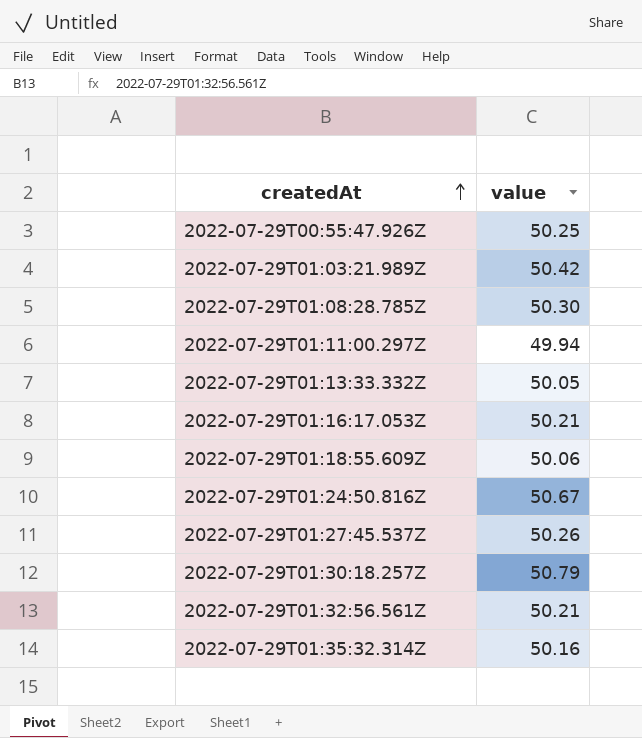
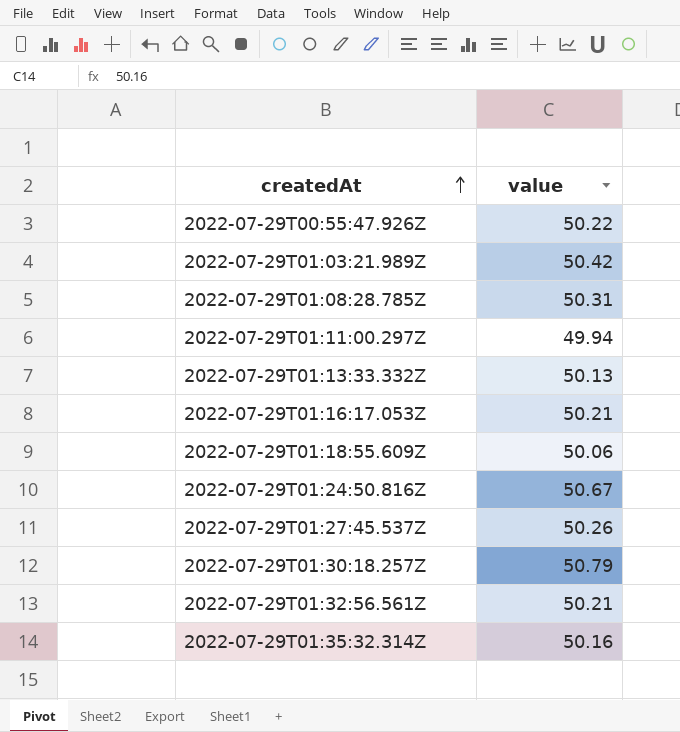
2022-07-29T00:55:47.926Z | value: 50.25 -> 50.22
2022-07-29T01:08:28.785Z | value: 50.30 -> 50.31
2022-07-29T01:13:33.332Z | value: 50.05 -> 50.13

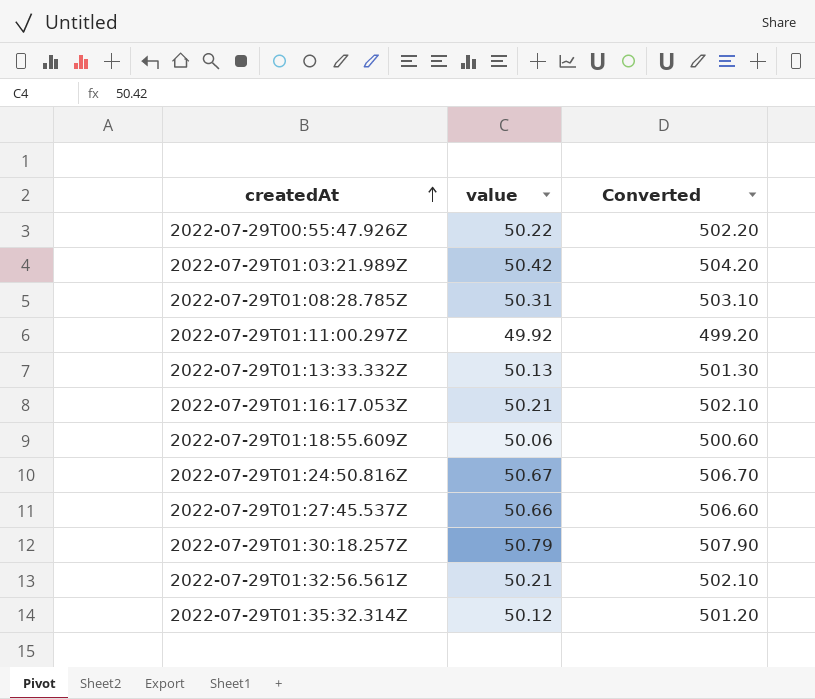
column Converted | formula: none -> [value] * 10
2022-07-29T01:11:00.297Z | value: 49.94 -> 49.92
2022-07-29T01:27:45.537Z | value: 50.26 -> 50.66
2022-07-29T01:35:32.314Z | value: 50.16 -> 50.12

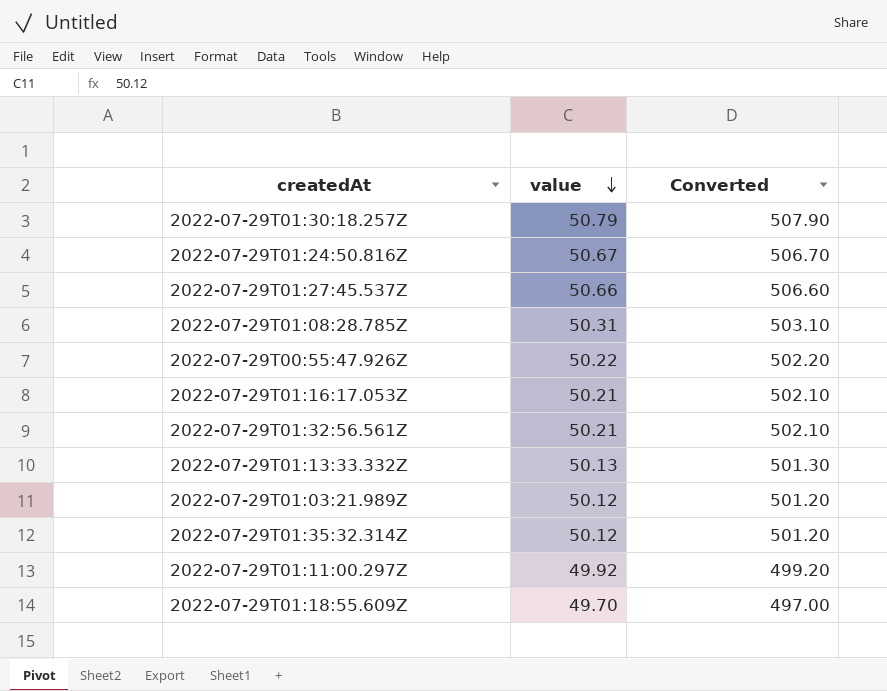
row order: createdAt ascending -> value descending
2022-07-29T01:03:21.989Z | value: 50.42 -> 50.12
2022-07-29T01:03:21.989Z | Converted: 504.20 -> 501.20
2022-07-29T01:18:55.609Z | value: 50.06 -> 49.70
2022-07-29T01:18:55.609Z | Converted: 500.60 -> 497.00

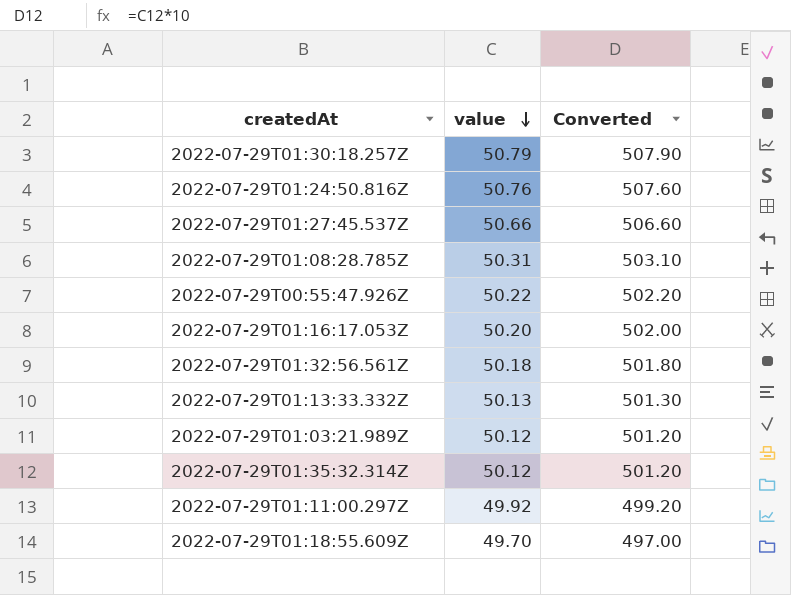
2022-07-29T01:24:50.816Z | value: 50.67 -> 50.76
2022-07-29T01:24:50.816Z | Converted: 506.70 -> 507.60
2022-07-29T01:16:17.053Z | value: 50.21 -> 50.20
2022-07-29T01:16:17.053Z | Converted: 502.10 -> 502.00
2022-07-29T01:32:56.561Z | value: 50.21 -> 50.18
2022-07-29T01:32:56.561Z | Converted: 502.10 -> 501.80

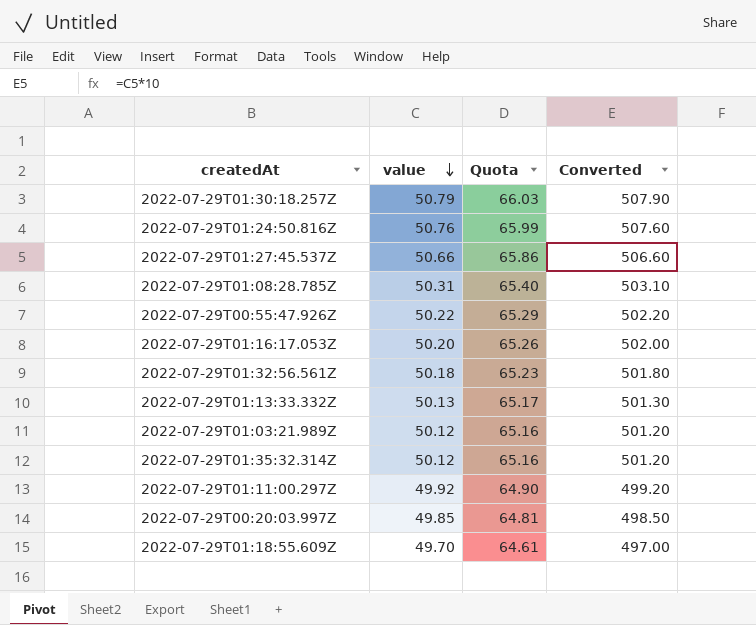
column Quota | formula: none -> [value] * 1.3
row 2022-07-29T00:20:03.997Z: none -> 49.85 | 64.81 | 498.50

